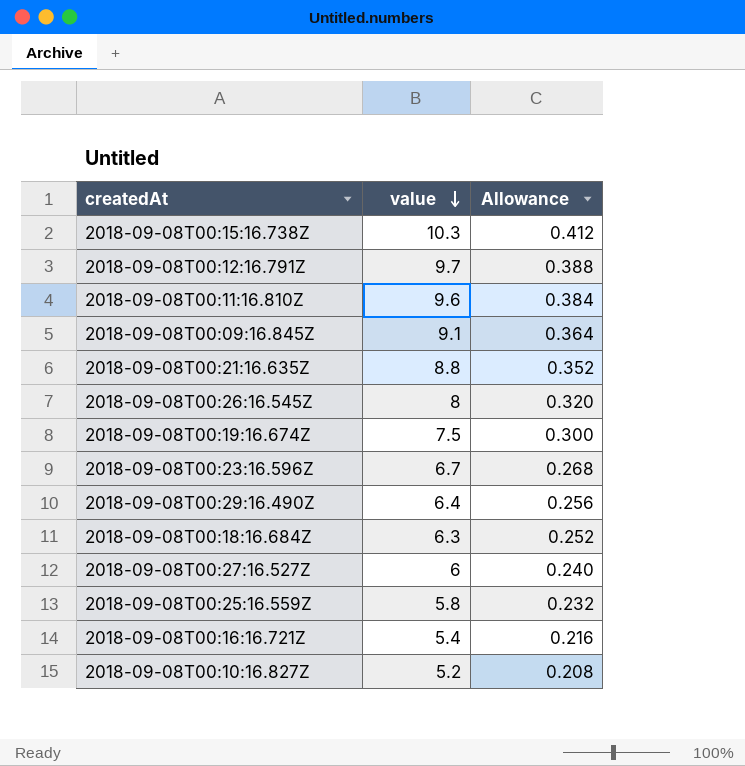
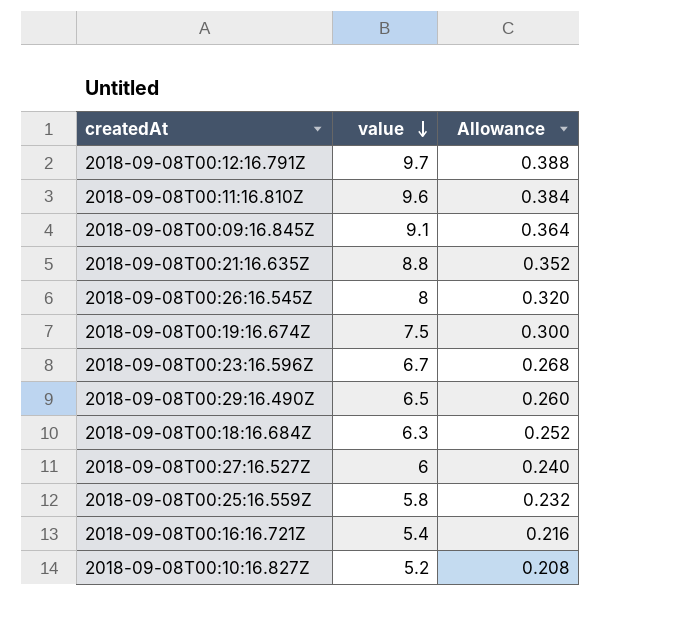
row 2018-09-08T00:15:16.738Z: 10.3 | 0.412 -> none
2018-09-08T00:29:16.490Z | value: 6.4 -> 6.5
2018-09-08T00:29:16.490Z | Allowance: 0.256 -> 0.260

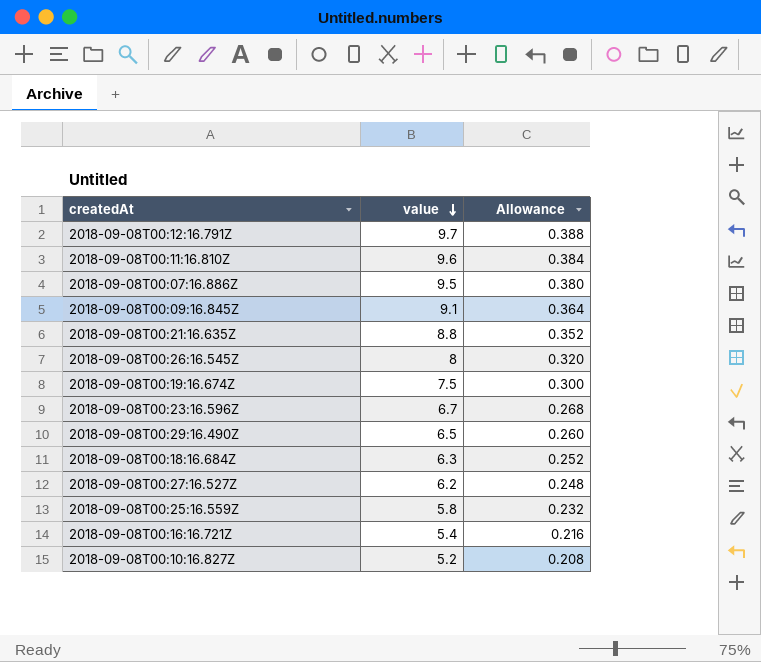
row 2018-09-08T00:07:16.886Z: none -> 9.5 | 0.380
2018-09-08T00:27:16.527Z | value: 6 -> 6.2
2018-09-08T00:27:16.527Z | Allowance: 0.240 -> 0.248

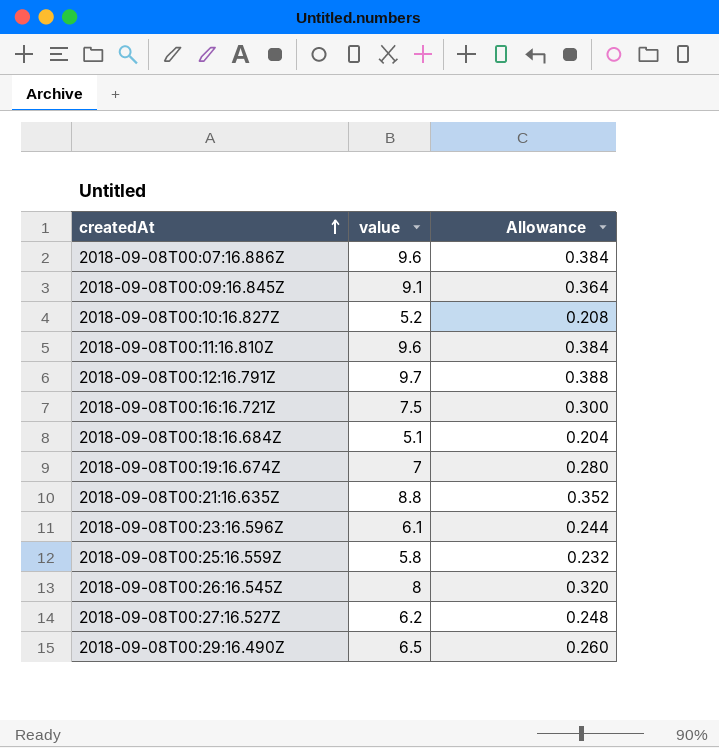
row order: value descending -> createdAt ascending
2018-09-08T00:07:16.886Z | value: 9.5 -> 9.6
2018-09-08T00:07:16.886Z | Allowance: 0.380 -> 0.384
2018-09-08T00:16:16.721Z | value: 5.4 -> 7.5
2018-09-08T00:16:16.721Z | Allowance: 0.216 -> 0.300
2018-09-08T00:18:16.684Z | value: 6.3 -> 5.1
2018-09-08T00:18:16.684Z | Allowance: 0.252 -> 0.204
2018-09-08T00:19:16.674Z | value: 7.5 -> 7
2018-09-08T00:19:16.674Z | Allowance: 0.300 -> 0.280
2018-09-08T00:23:16.596Z | value: 6.7 -> 6.1
2018-09-08T00:23:16.596Z | Allowance: 0.268 -> 0.244

